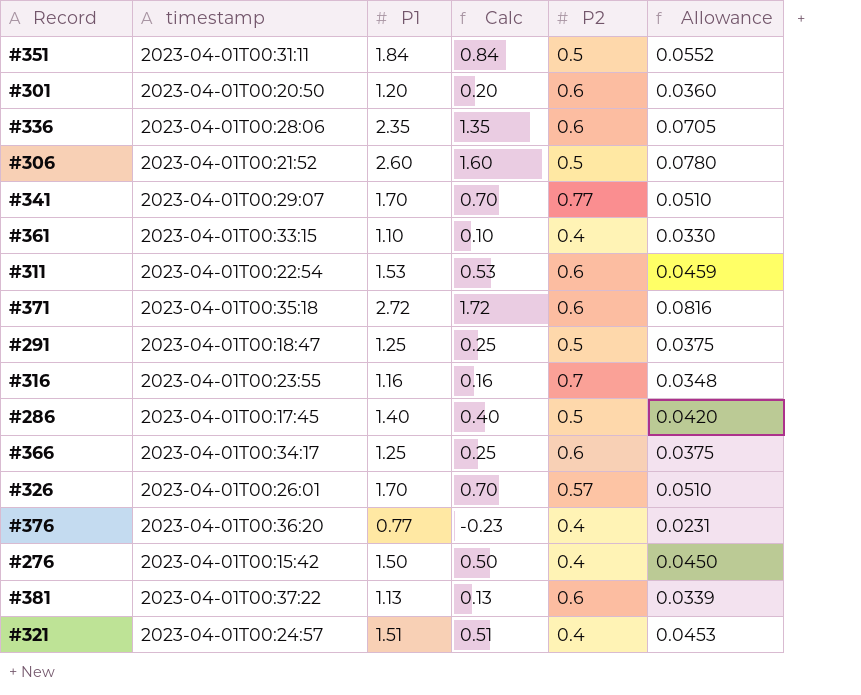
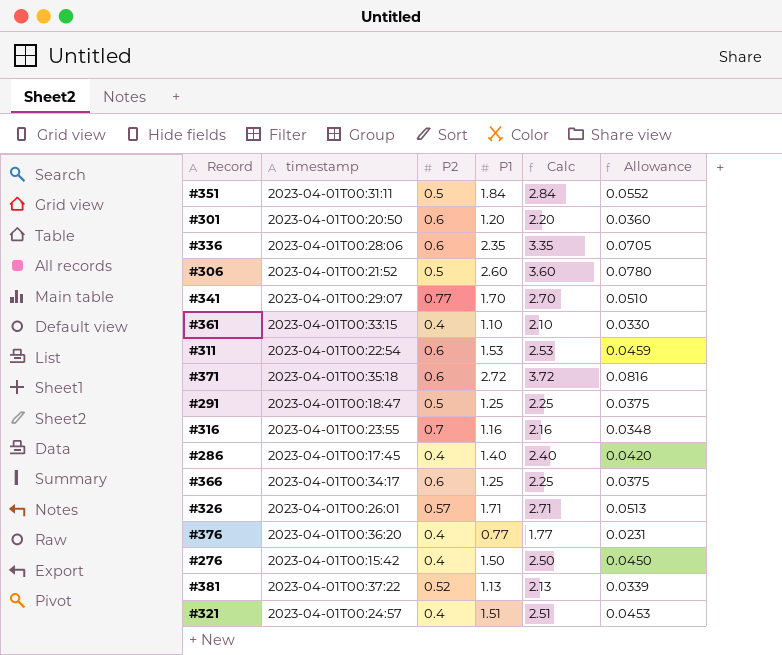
column P2 | position: 5 -> 3
column Calc | formula: [P1] - 1 -> [P1] + 1
#286 | P2: 0.5 -> 0.4
#326 | P1: 1.70 -> 1.71
#326 | Allowance: 0.0510 -> 0.0513
#381 | P2: 0.6 -> 0.52

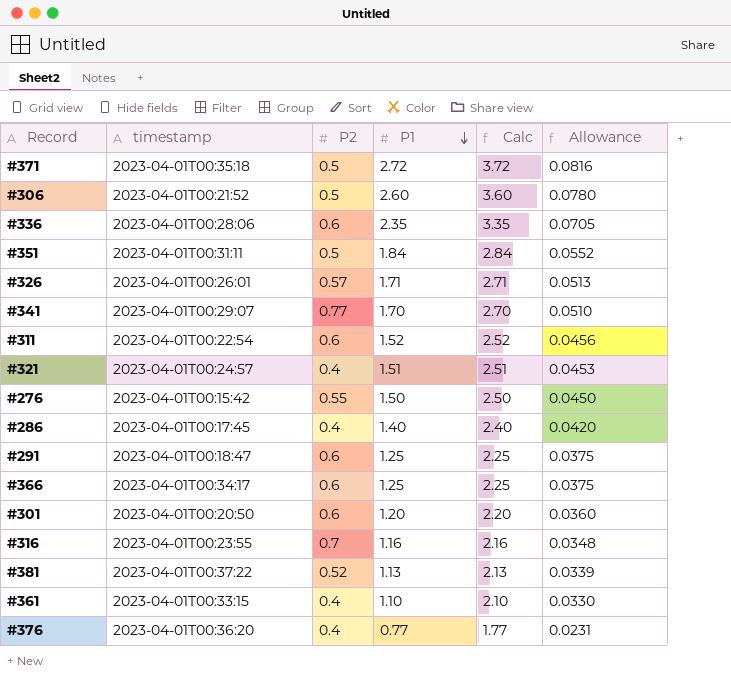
row order: none -> P1 descending
#371 | P2: 0.6 -> 0.5
#311 | P1: 1.53 -> 1.52
#311 | Calc: 2.53 -> 2.52
#311 | Allowance: 0.0459 -> 0.0456
#276 | P2: 0.4 -> 0.55
#291 | P2: 0.5 -> 0.6

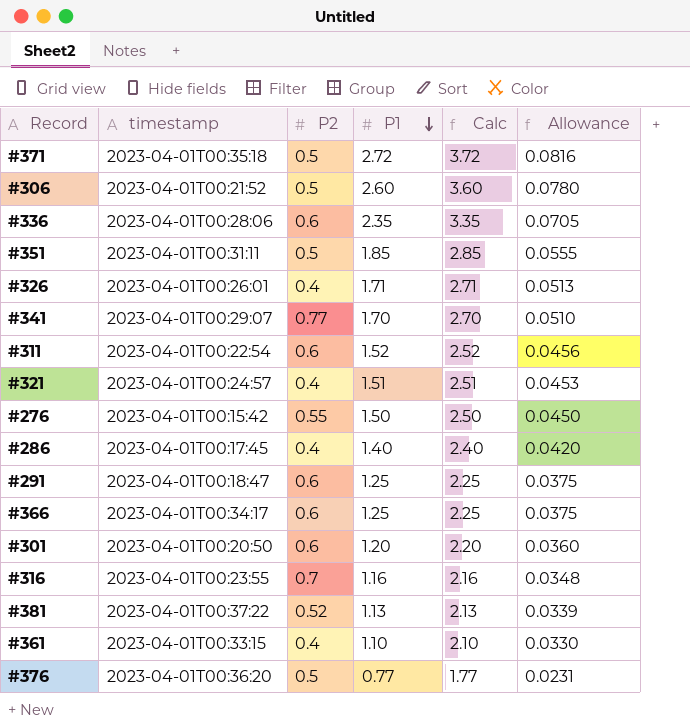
#351 | P1: 1.84 -> 1.85
#351 | Calc: 2.84 -> 2.85
#351 | Allowance: 0.0552 -> 0.0555
#326 | P2: 0.57 -> 0.4
#376 | P2: 0.4 -> 0.5

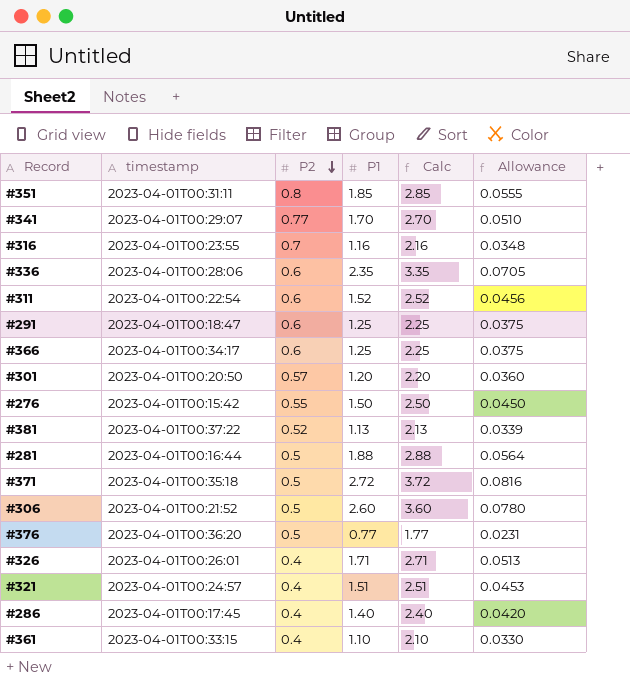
row order: P1 descending -> P2 descending
#351 | P2: 0.5 -> 0.8
#301 | P2: 0.6 -> 0.57
row #281: none -> 2023-04-01T00:16:44 | 0.5 | 1.88 | 2.88 | 0.0564

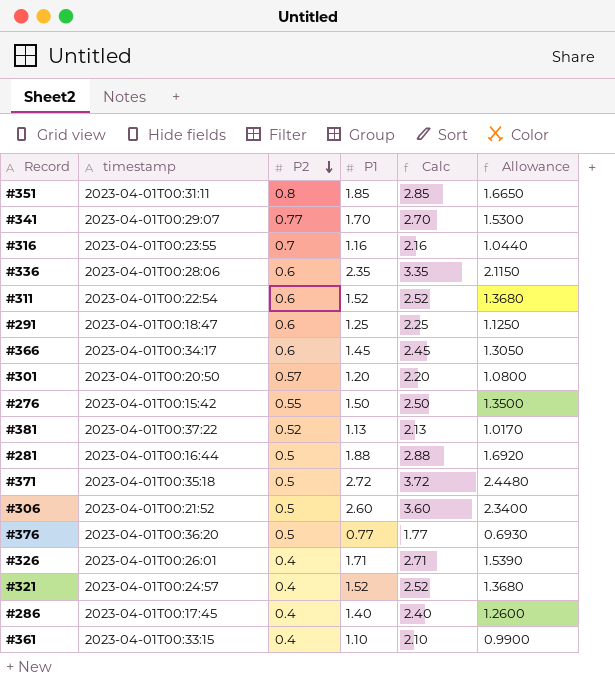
column Allowance | formula: [P1] * 0.03 -> [P1] * 0.9
#366 | P1: 1.25 -> 1.45
#366 | Calc: 2.25 -> 2.45
#321 | P1: 1.51 -> 1.52
#321 | Calc: 2.51 -> 2.52

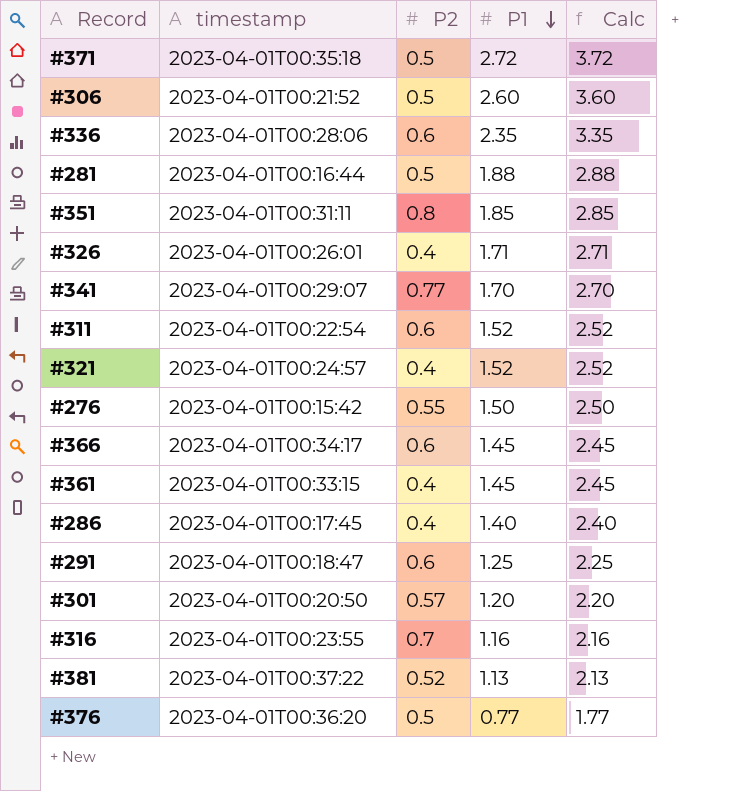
row order: P2 descending -> P1 descending
column Allowance | formula: [P1] * 0.9 -> none
#361 | P1: 1.10 -> 1.45
#361 | Calc: 2.10 -> 2.45

